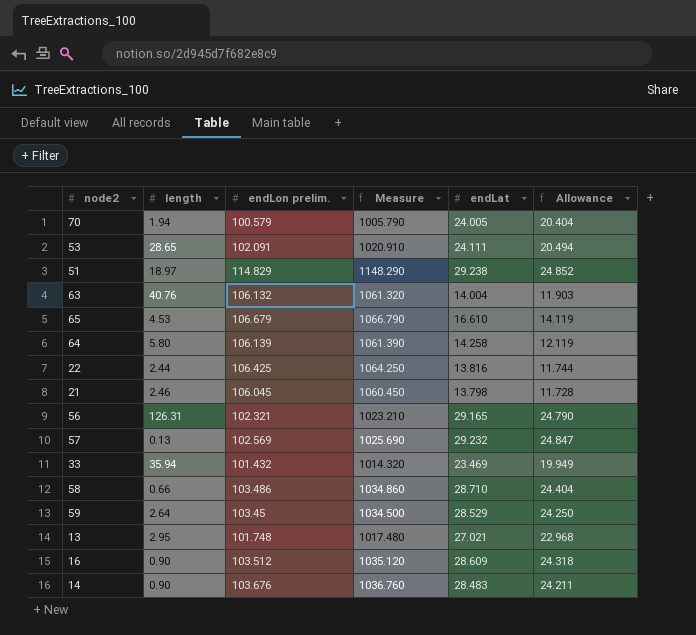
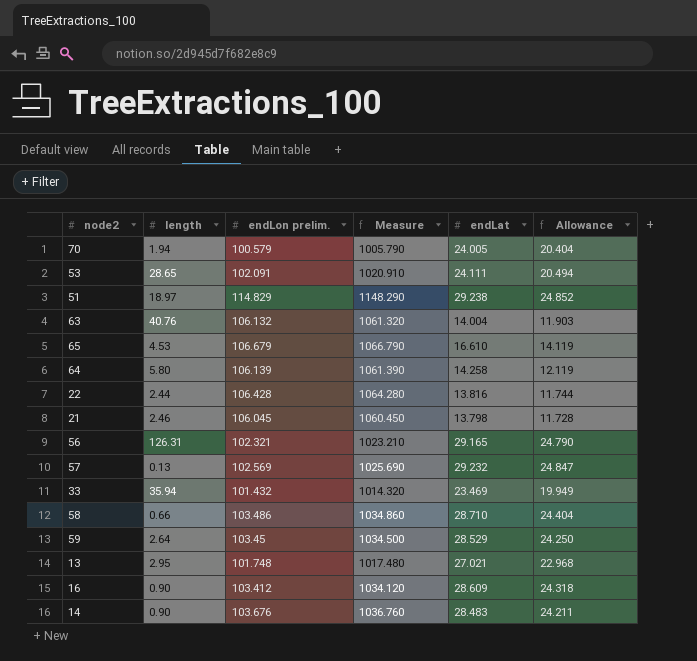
22 | endLon prelim.: 106.425 -> 106.428
22 | Measure: 1064.250 -> 1064.280
16 | endLon prelim.: 103.512 -> 103.412
16 | Measure: 1035.120 -> 1034.120

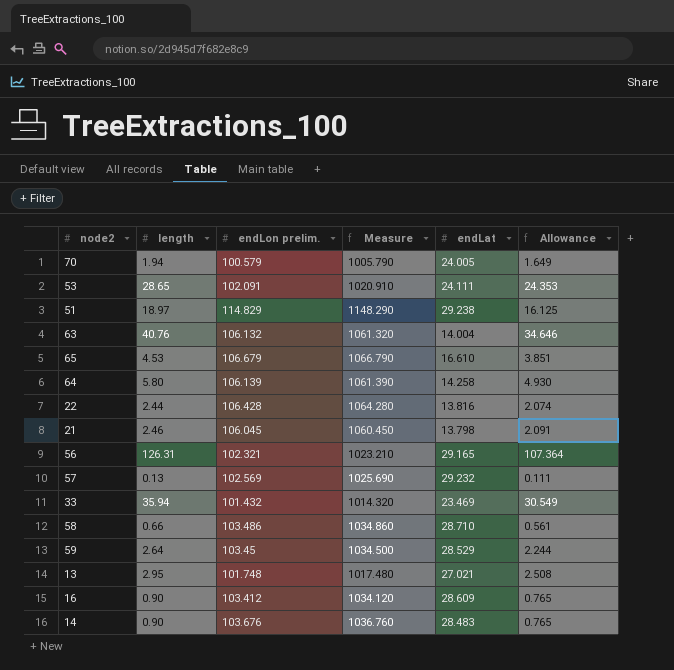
column Allowance | formula: [endLat] * 0.85 -> [length] * 0.85

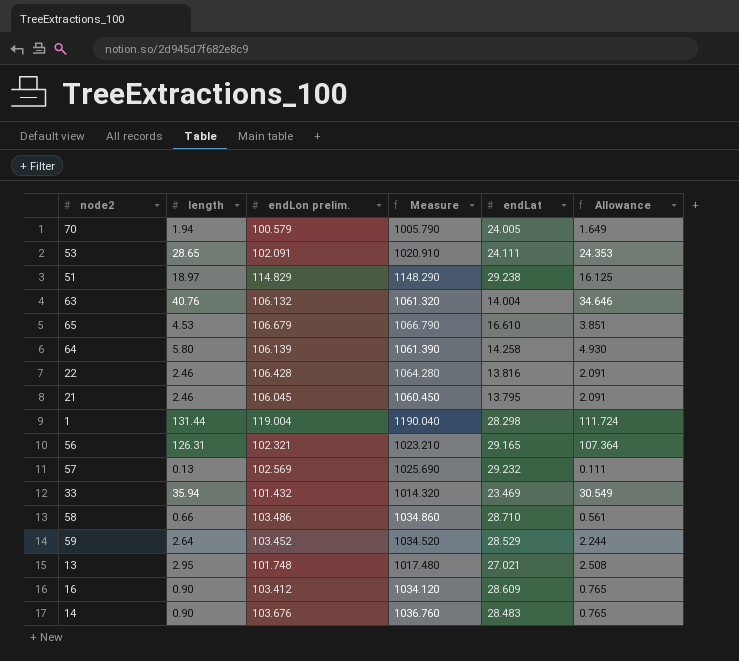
22 | length: 2.44 -> 2.46
22 | Allowance: 2.074 -> 2.091
21 | endLat: 13.798 -> 13.795
row 1: none -> 131.44 | 119.004 | 1190.040 | 28.298 | 111.724
59 | endLon prelim.: 103.45 -> 103.452
59 | Measure: 1034.500 -> 1034.520

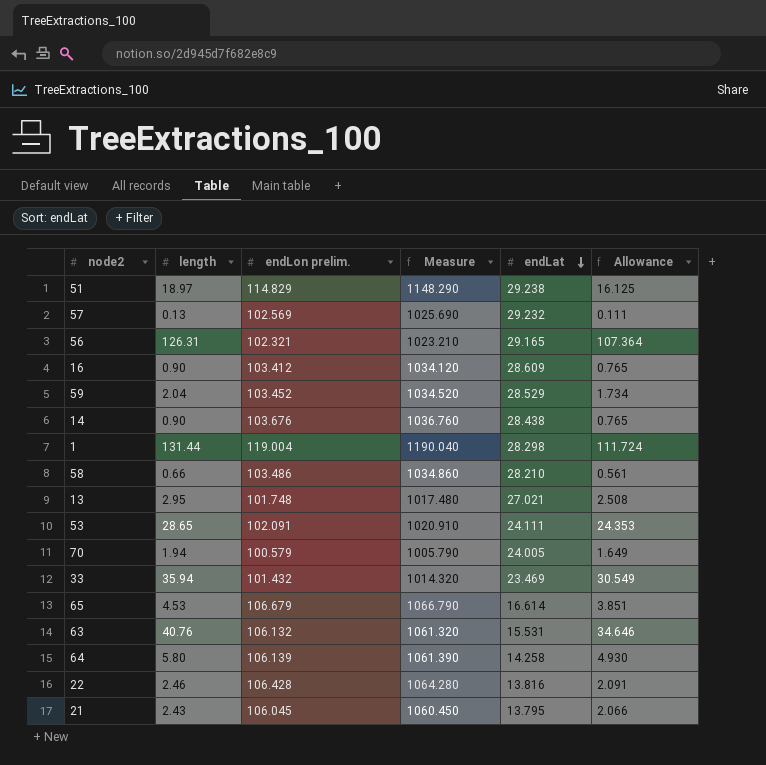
row order: none -> endLat descending
59 | length: 2.64 -> 2.04
59 | Allowance: 2.244 -> 1.734
14 | endLat: 28.483 -> 28.438
58 | endLat: 28.710 -> 28.210
65 | endLat: 16.610 -> 16.614
63 | endLat: 14.004 -> 15.531
21 | length: 2.46 -> 2.43
21 | Allowance: 2.091 -> 2.066

